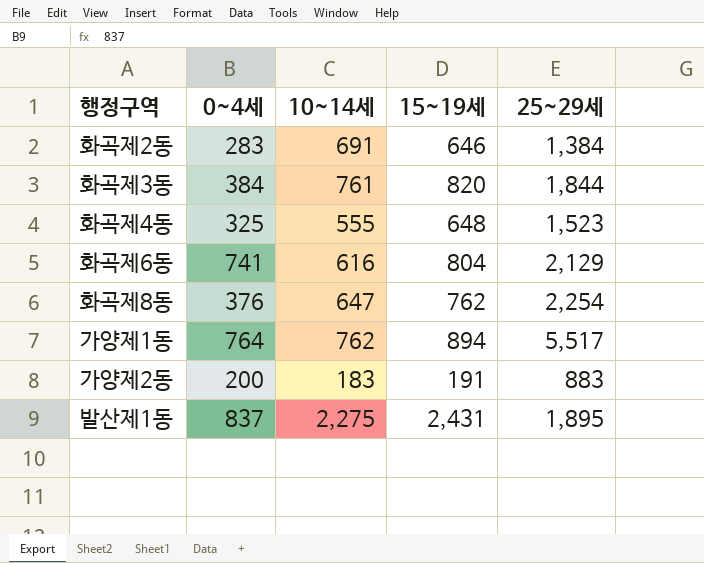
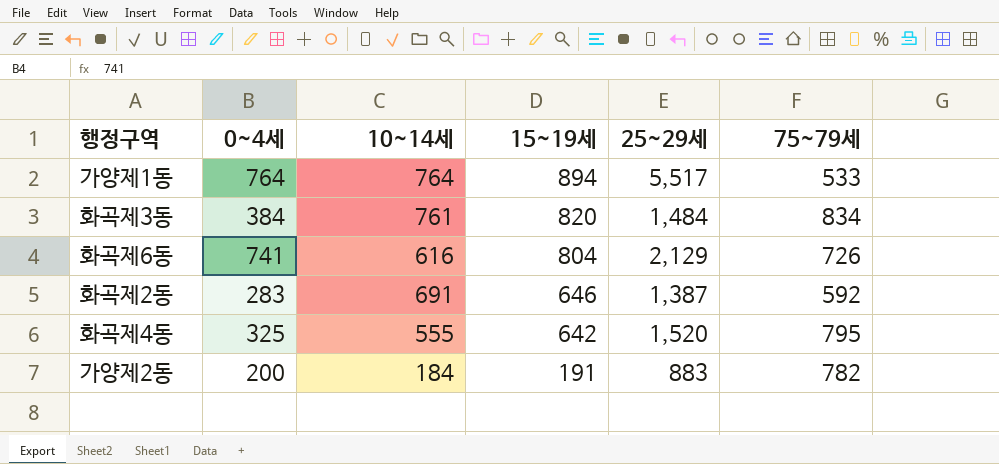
row order: none -> 15~19세 descending
column 75~79세 | position: none -> 6
row 화곡제8동: 376 | 647 | 762 | 2,254 -> none
row 발산제1동: 837 | 2,275 | 2,431 | 1,895 -> none
가양제1동 | 10~14세: 762 -> 764
화곡제3동 | 25~29세: 1,844 -> 1,484
화곡제2동 | 25~29세: 1,384 -> 1,387
화곡제4동 | 15~19세: 648 -> 642
화곡제4동 | 25~29세: 1,523 -> 1,520
가양제2동 | 10~14세: 183 -> 184

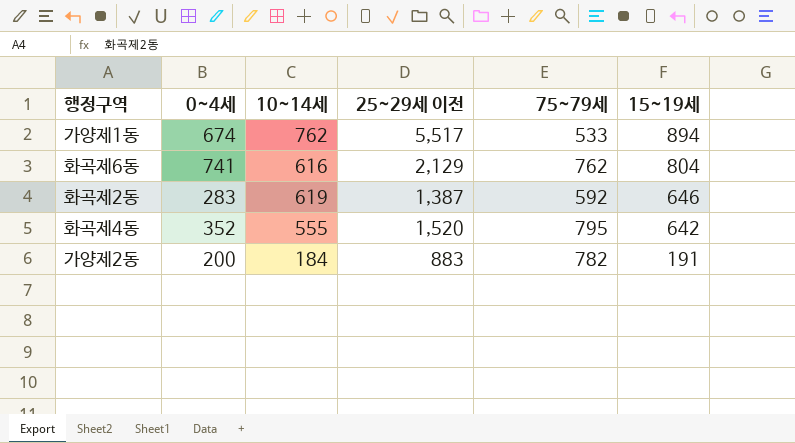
column name: 25~29세 -> 25~29세 이전
column 15~19세 | position: 4 -> 6
row 화곡제3동: 384 | 761 | 820 | 1,484 | 834 -> none
가양제1동 | 0~4세: 764 -> 674
가양제1동 | 10~14세: 764 -> 762
화곡제6동 | 75~79세: 726 -> 762
화곡제2동 | 10~14세: 691 -> 619
화곡제4동 | 0~4세: 325 -> 352

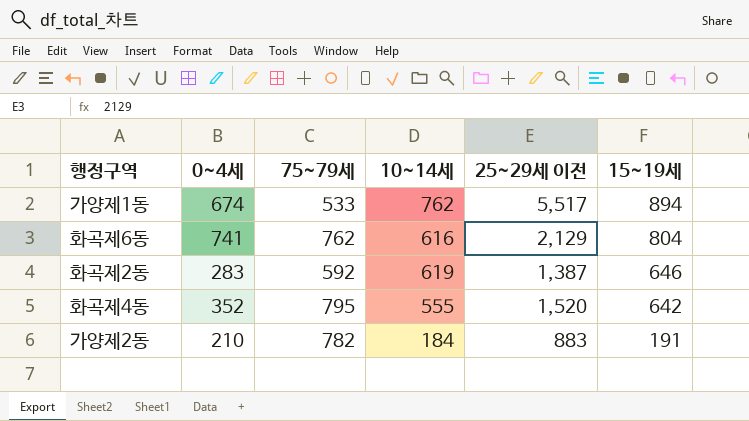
column 75~79세 | position: 5 -> 3
가양제2동 | 0~4세: 200 -> 210

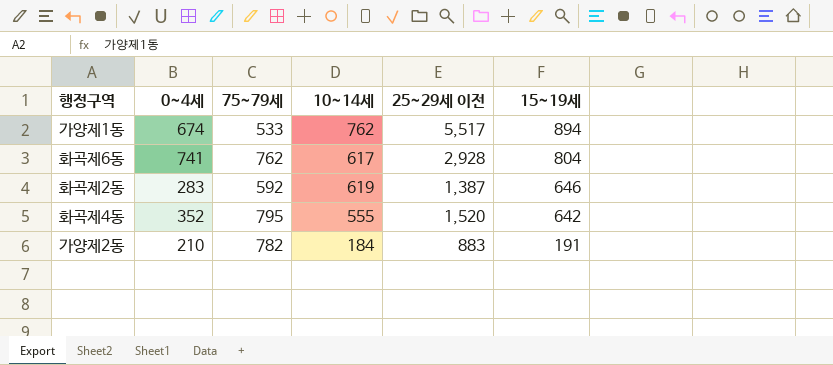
화곡제6동 | 10~14세: 616 -> 617
화곡제6동 | 25~29세 이전: 2,129 -> 2,928

